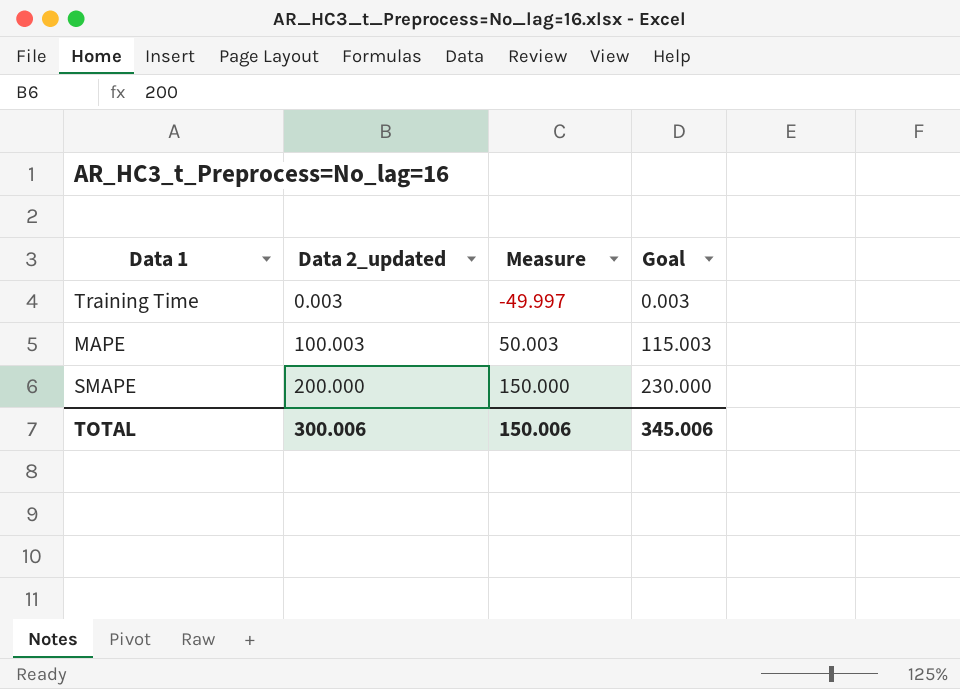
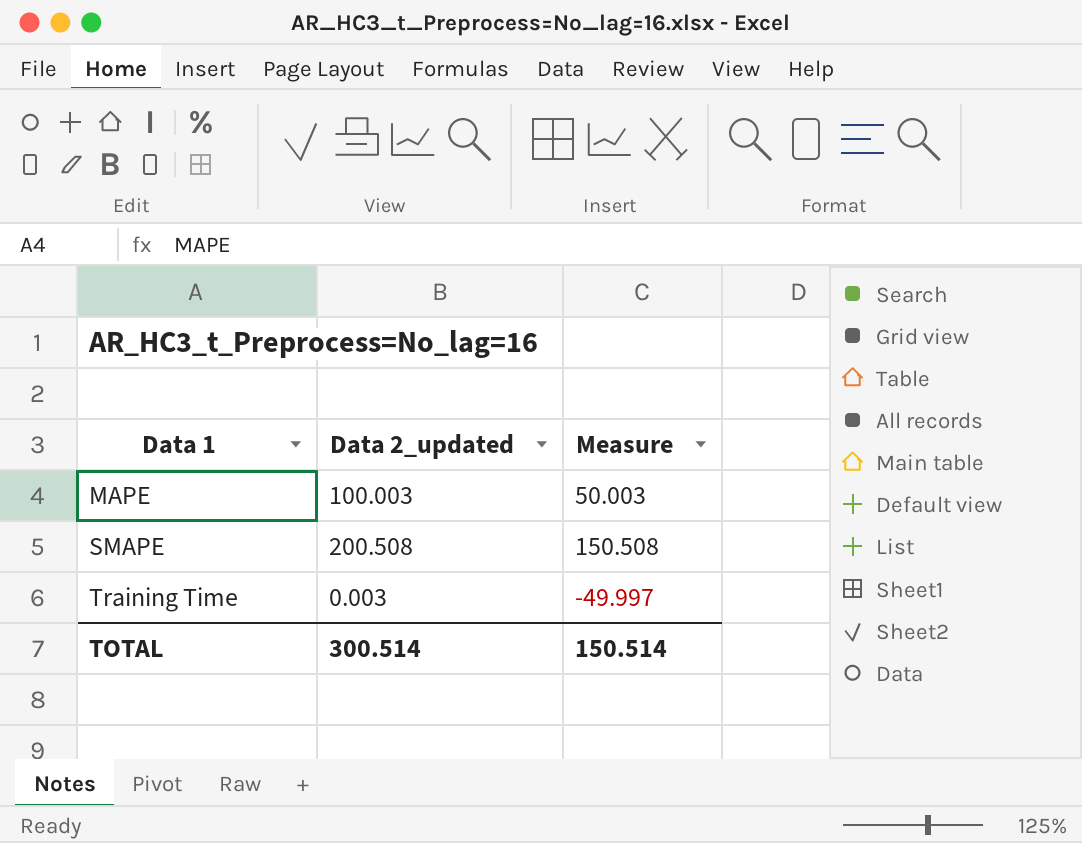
row order: Data 2_updated ascending -> Data 1 ascending
column Goal | formula: [Data 2_updated] * 1.15 -> none
SMAPE | Data 2_updated: 200.000 -> 200.508
SMAPE | Measure: 150.000 -> 150.508
TOTAL | Data 2_updated: 300.006 -> 300.514
TOTAL | Measure: 150.006 -> 150.514

